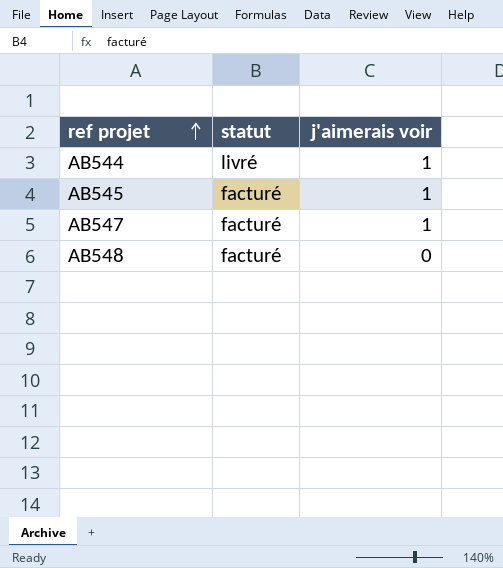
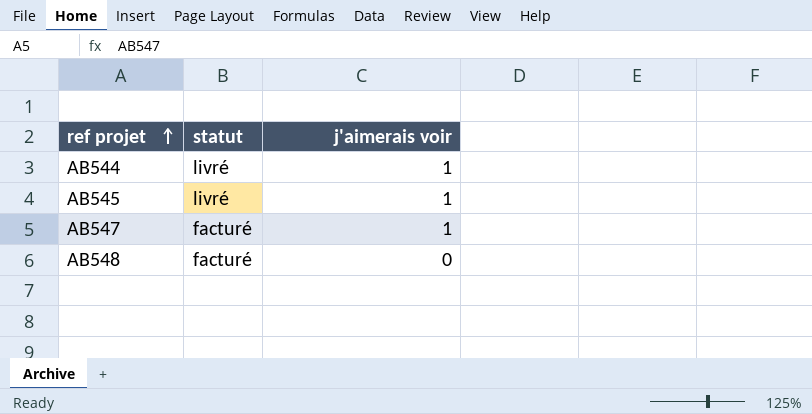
AB545 | statut: facturé -> livré

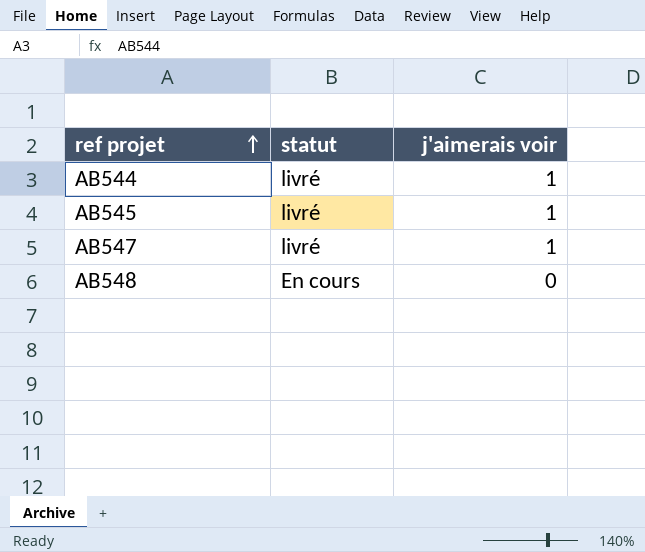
AB547 | statut: facturé -> livré
AB548 | statut: facturé -> En cours

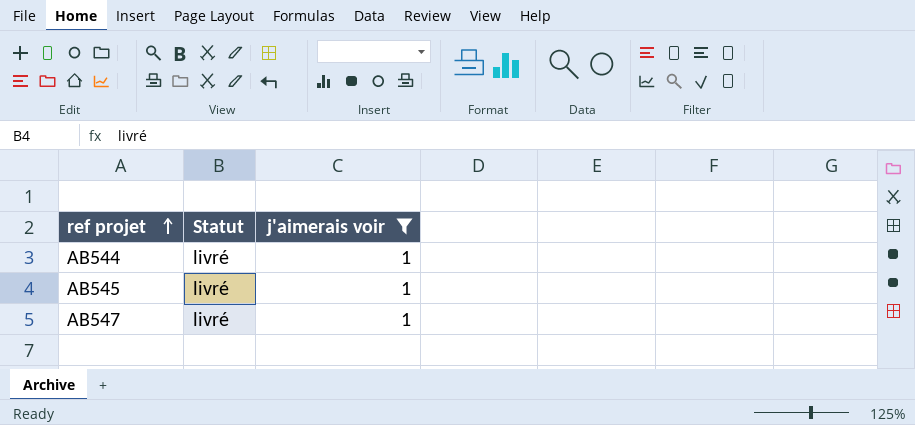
filter: none -> j'aimerais voir = 1
column name: statut -> Statut

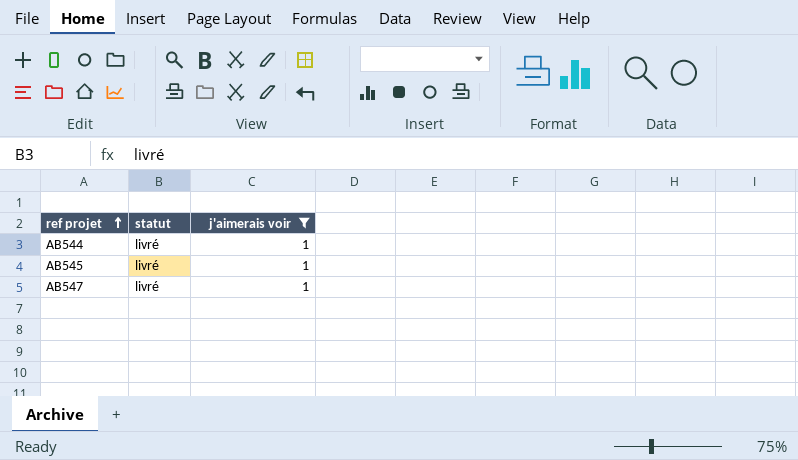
column name: Statut -> statut

